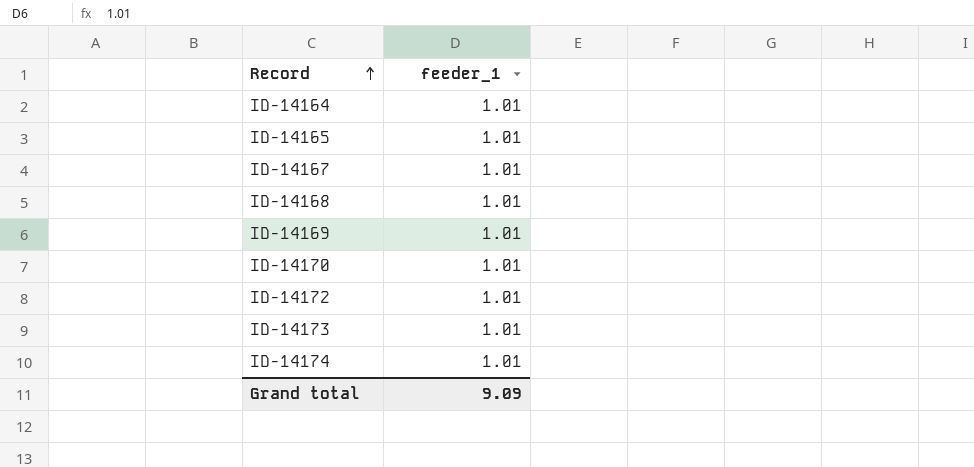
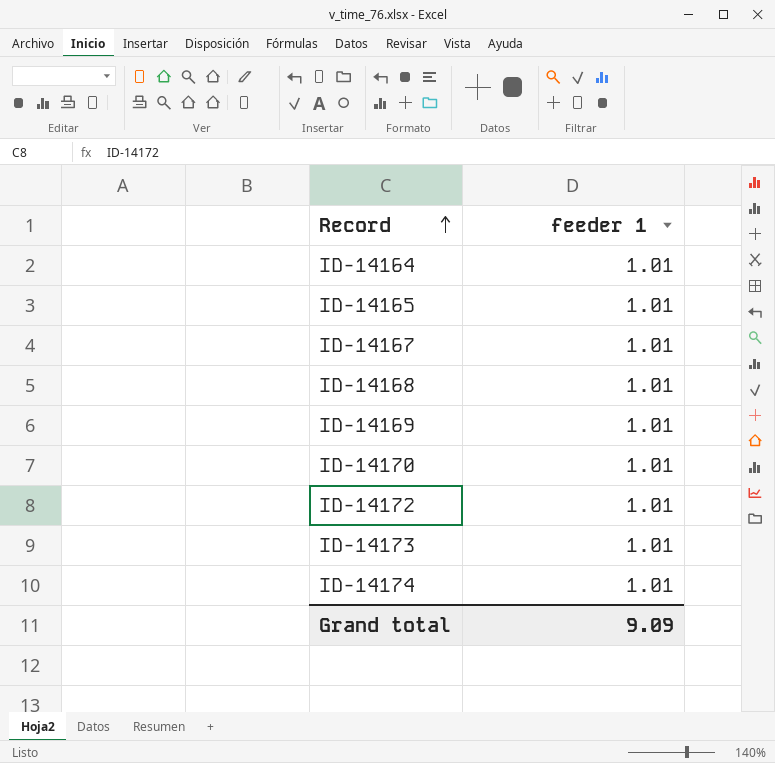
column name: feeder_1 -> feeder 1

